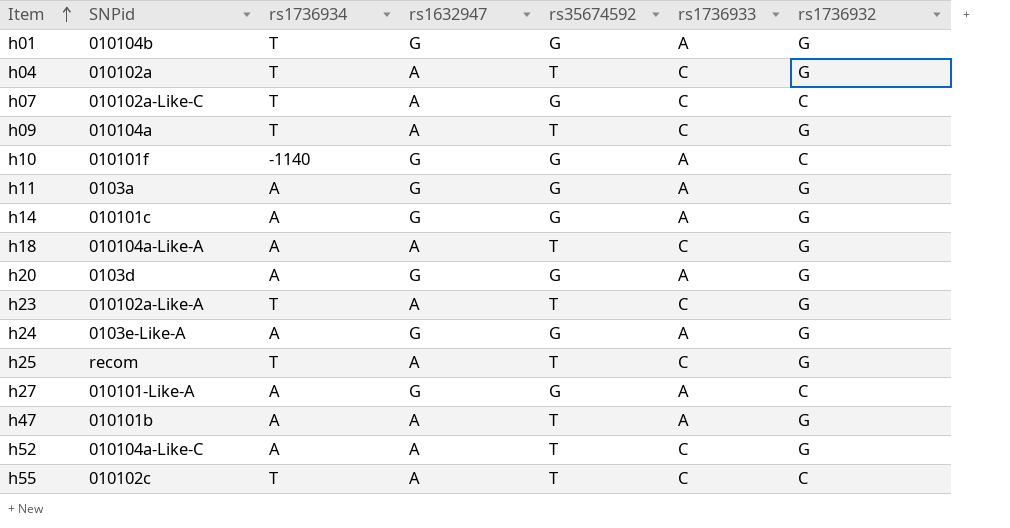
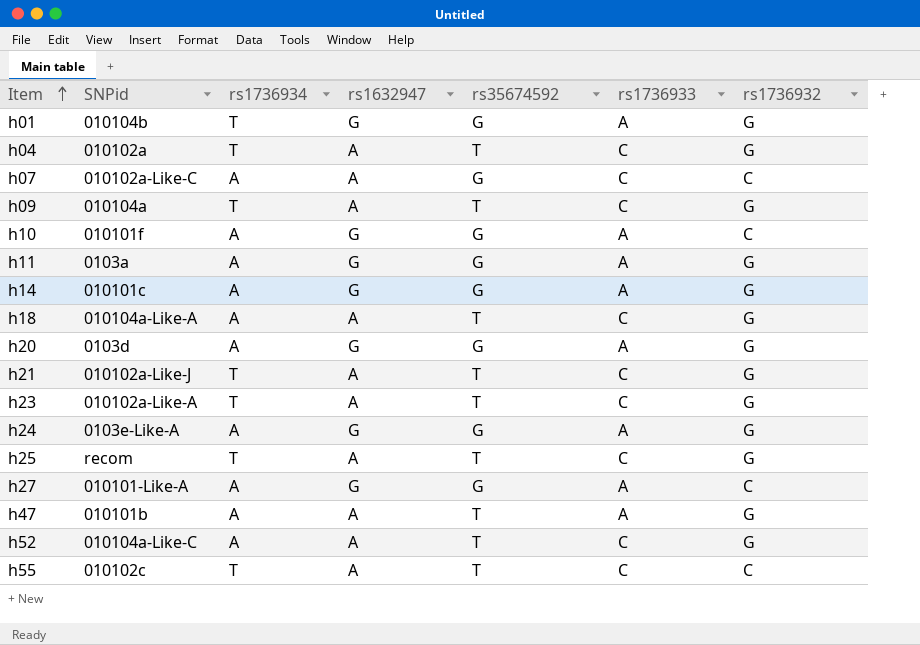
h07 | rs1736934: T -> A
h10 | rs1736934: -1140 -> A
row h21: none -> 010102a-Like-J | T | A | T | C | G

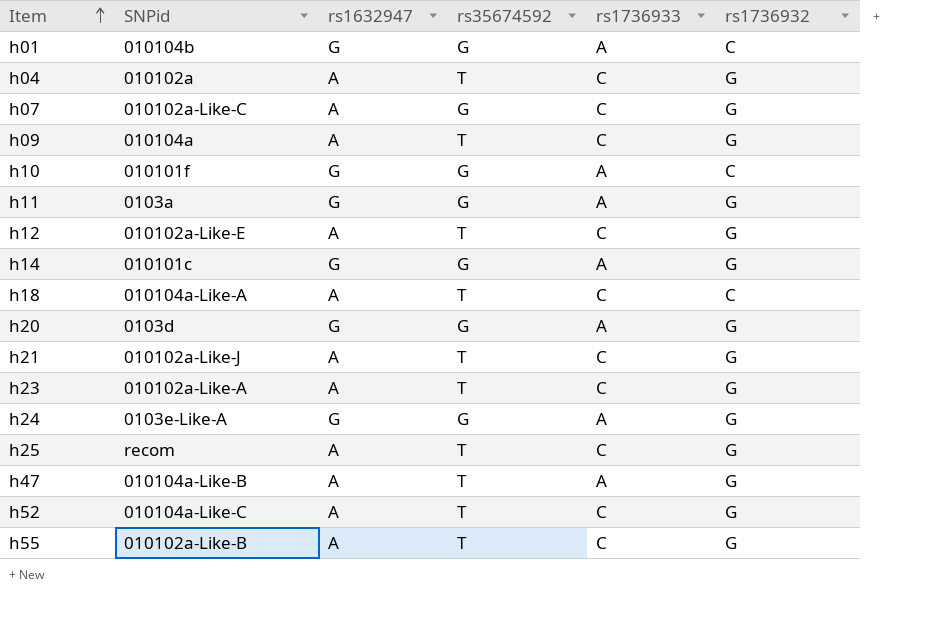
column rs1736934 | position: 3 -> none
row h27: 010101-Like-A | A | G | G | A | C -> none
h01 | rs1736932: G -> C
h07 | rs1736932: C -> G
row h12: none -> 010102a-Like-E | A | T | C | G
h18 | rs1736932: G -> C
h47 | SNPid: 010101b -> 010104a-Like-B
h55 | SNPid: 010102c -> 010102a-Like-B
h55 | rs1736932: C -> G

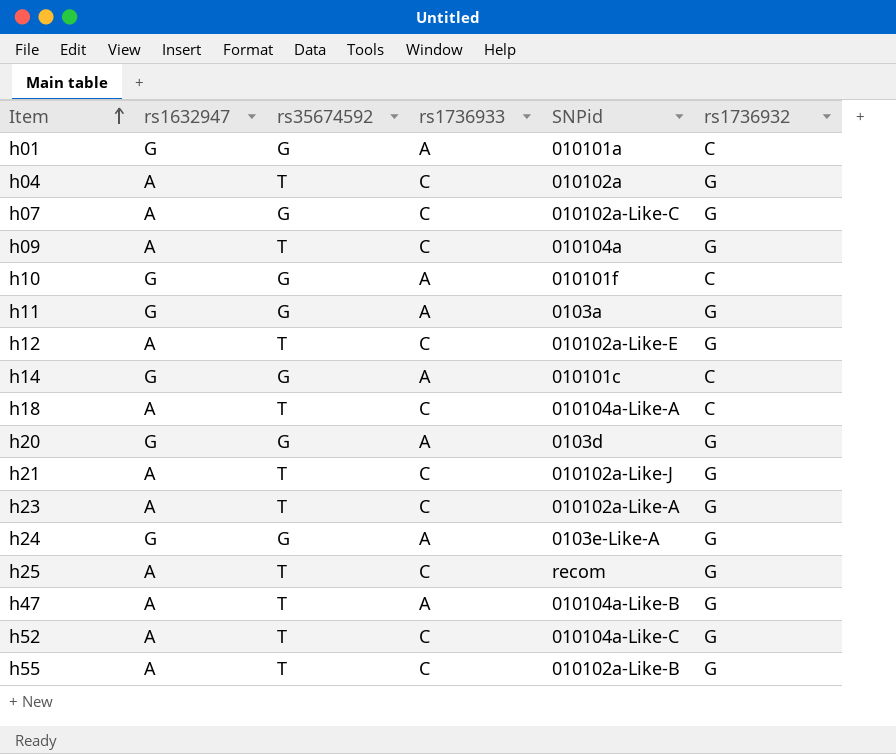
column SNPid | position: 2 -> 5
h01 | SNPid: 010104b -> 010101a
h14 | rs1736932: G -> C

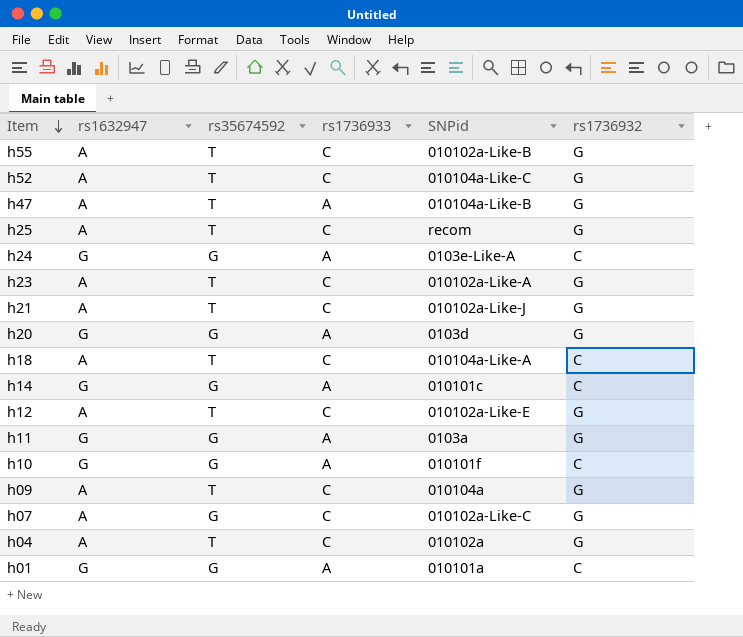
row order: Item ascending -> Item descending
h24 | rs1736932: G -> C

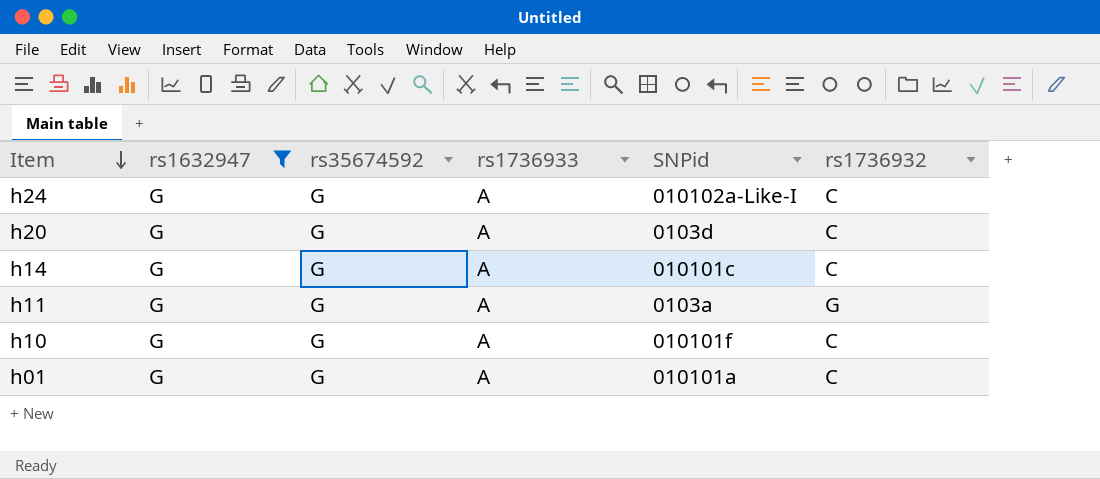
filter: none -> rs1632947 = G
h24 | SNPid: 0103e-Like-A -> 010102a-Like-I
h20 | rs1736932: G -> C

